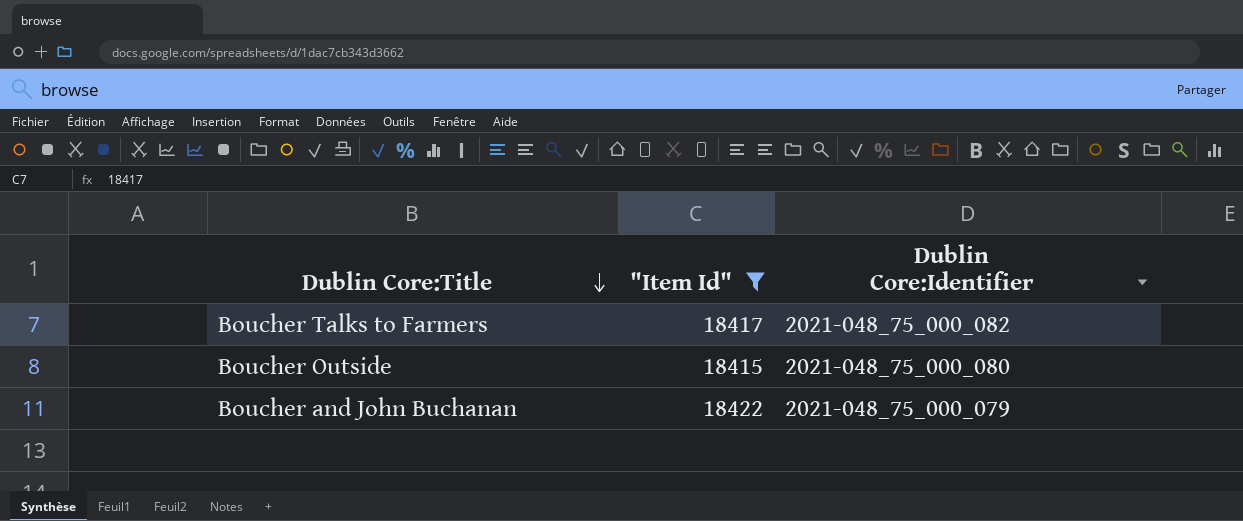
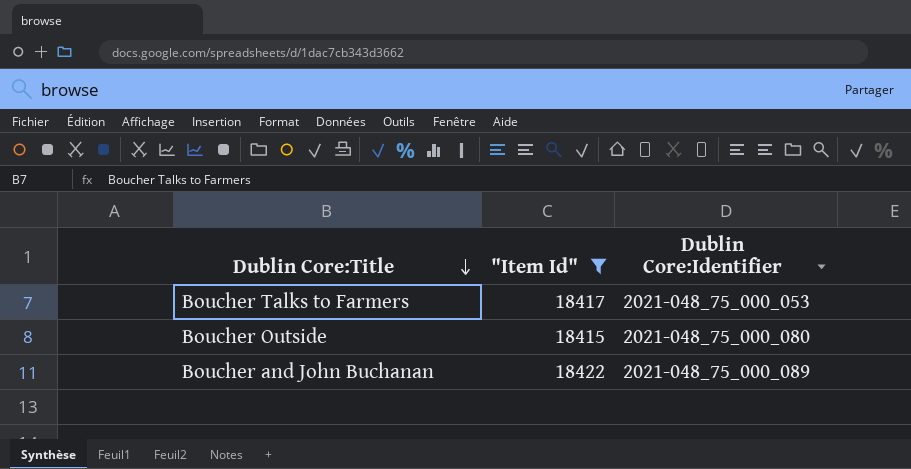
Boucher Talks to Farmers | Dublin Core:Identifier: 2021-048_75_000_082 -> 2021-048_75_000_053
Boucher and John Buchanan | Dublin Core:Identifier: 2021-048_75_000_079 -> 2021-048_75_000_089

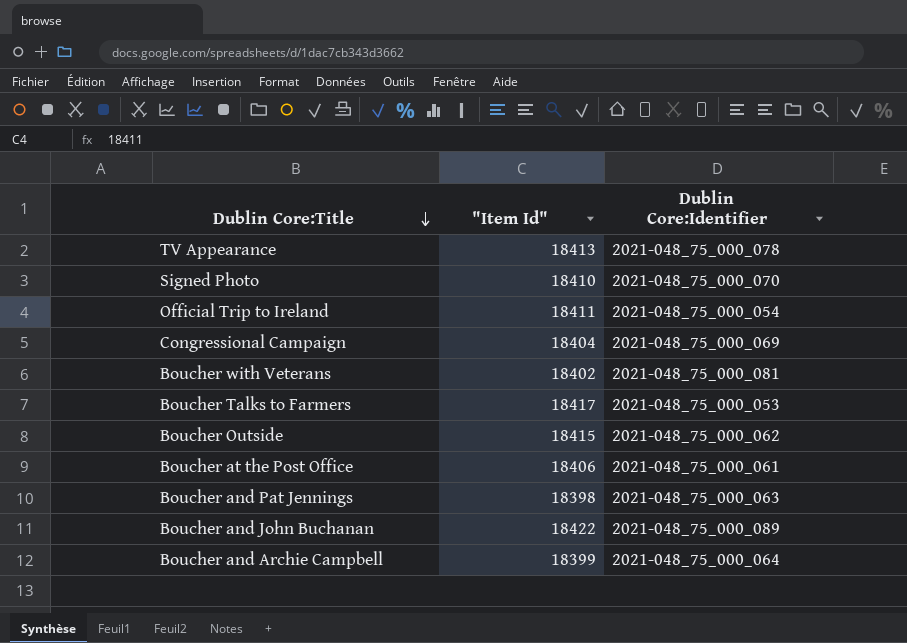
filter: "Item Id" >= 18415 -> none
Boucher Outside | Dublin Core:Identifier: 2021-048_75_000_080 -> 2021-048_75_000_062

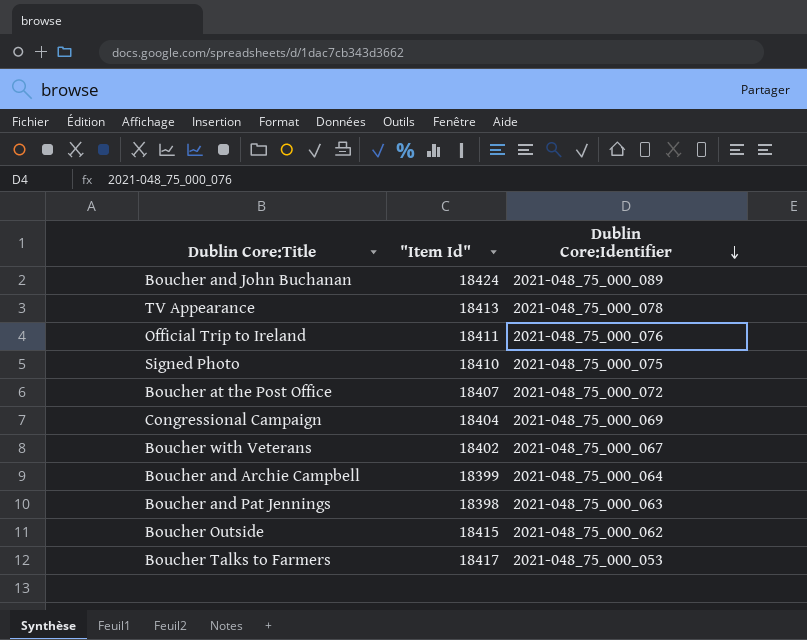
row order: Dublin Core:Title descending -> Dublin Core:Identifier descending
Boucher and John Buchanan | "Item Id": 18422 -> 18424
Official Trip to Ireland | Dublin Core:Identifier: 2021-048_75_000_054 -> 2021-048_75_000_076
Signed Photo | Dublin Core:Identifier: 2021-048_75_000_070 -> 2021-048_75_000_075
Boucher at the Post Office | "Item Id": 18406 -> 18407
Boucher at the Post Office | Dublin Core:Identifier: 2021-048_75_000_061 -> 2021-048_75_000_072
Boucher with Veterans | Dublin Core:Identifier: 2021-048_75_000_081 -> 2021-048_75_000_067

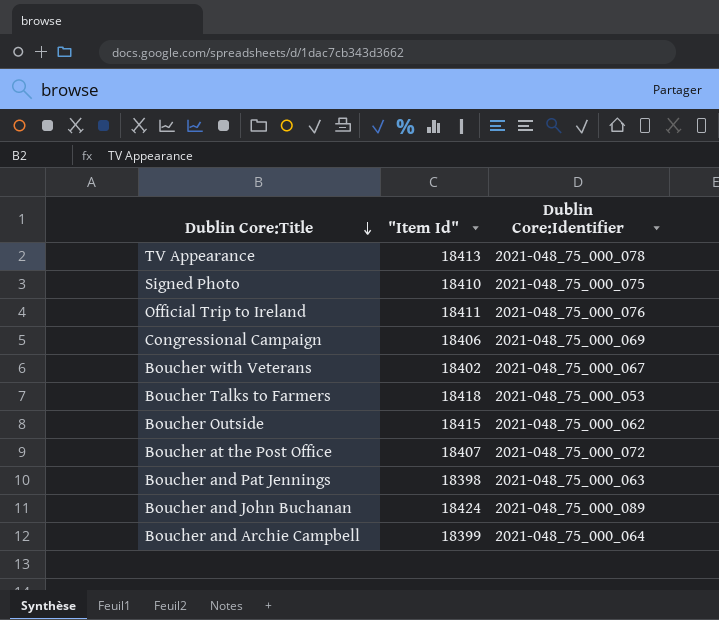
row order: Dublin Core:Identifier descending -> Dublin Core:Title descending
Congressional Campaign | "Item Id": 18404 -> 18406
Boucher Talks to Farmers | "Item Id": 18417 -> 18418

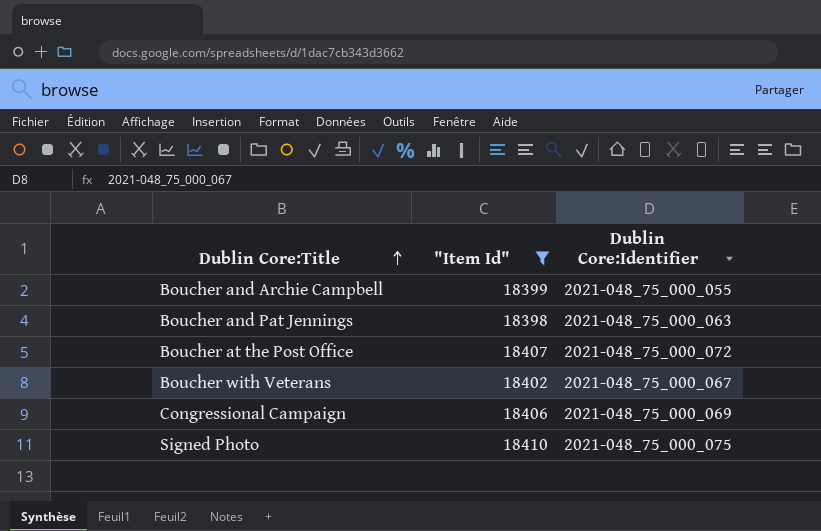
filter: none -> "Item Id" <= 18410
row order: Dublin Core:Title descending -> Dublin Core:Title ascending
Boucher and Archie Campbell | Dublin Core:Identifier: 2021-048_75_000_064 -> 2021-048_75_000_055

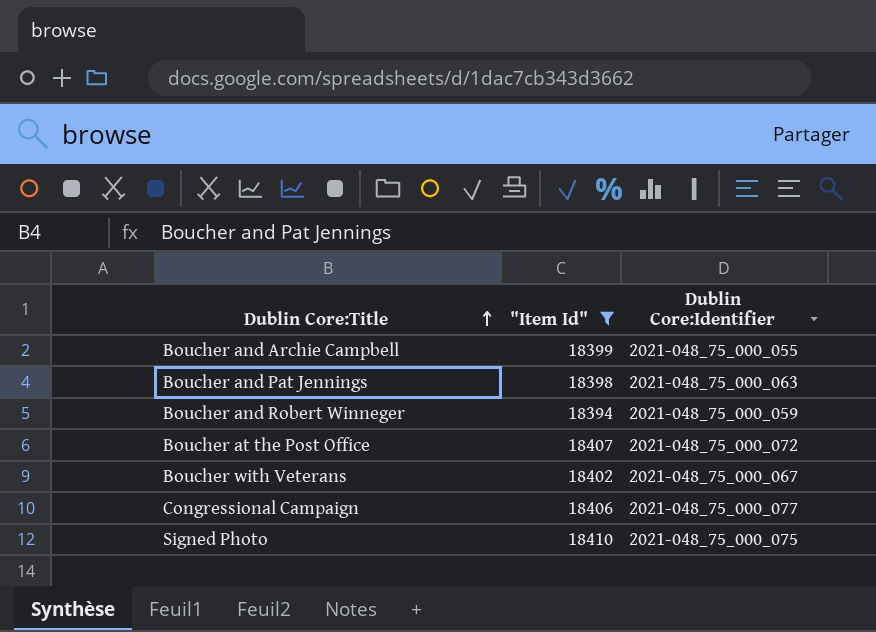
row Boucher and Robert Winneger: none -> 18394 | 2021-048_75_000_059
Congressional Campaign | Dublin Core:Identifier: 2021-048_75_000_069 -> 2021-048_75_000_077

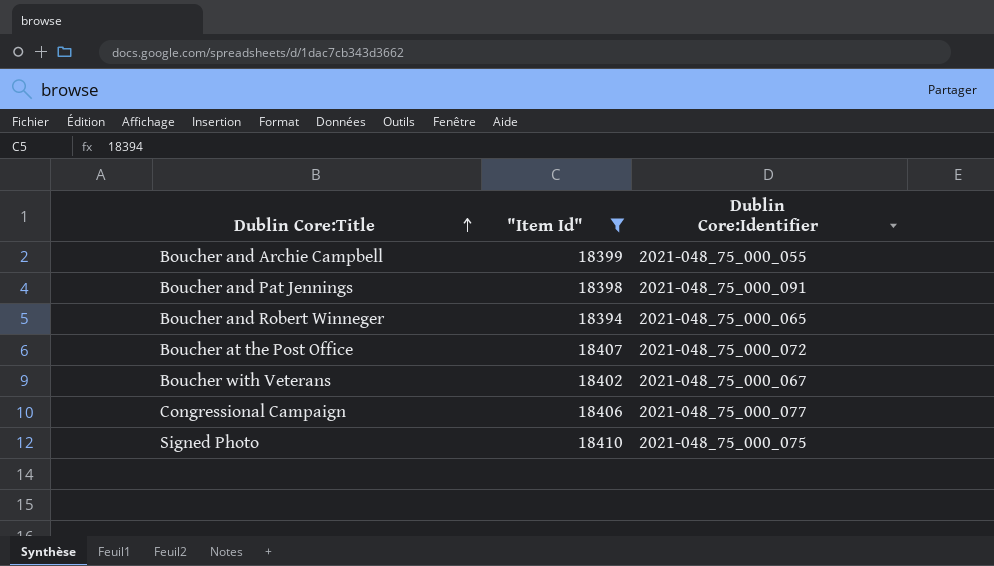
Boucher and Pat Jennings | Dublin Core:Identifier: 2021-048_75_000_063 -> 2021-048_75_000_091
Boucher and Robert Winneger | Dublin Core:Identifier: 2021-048_75_000_059 -> 2021-048_75_000_065

